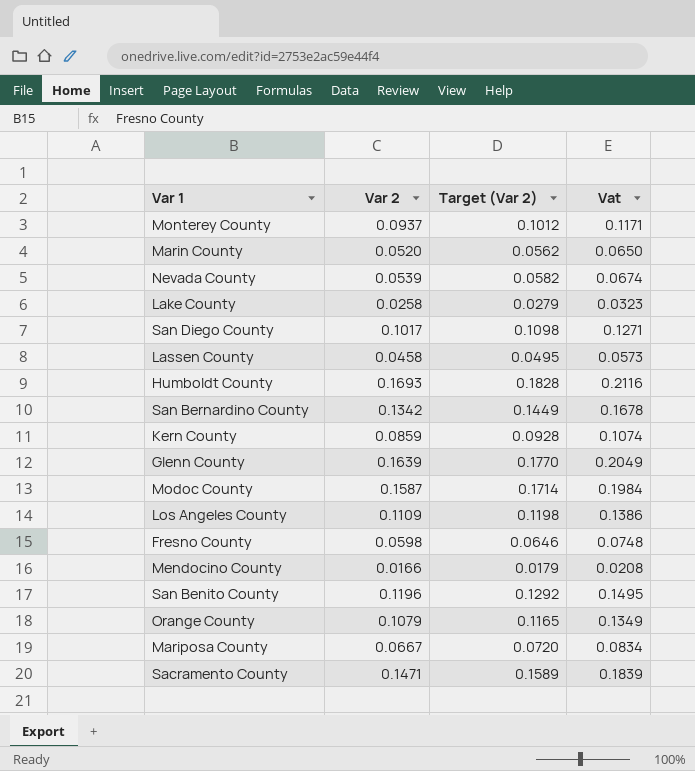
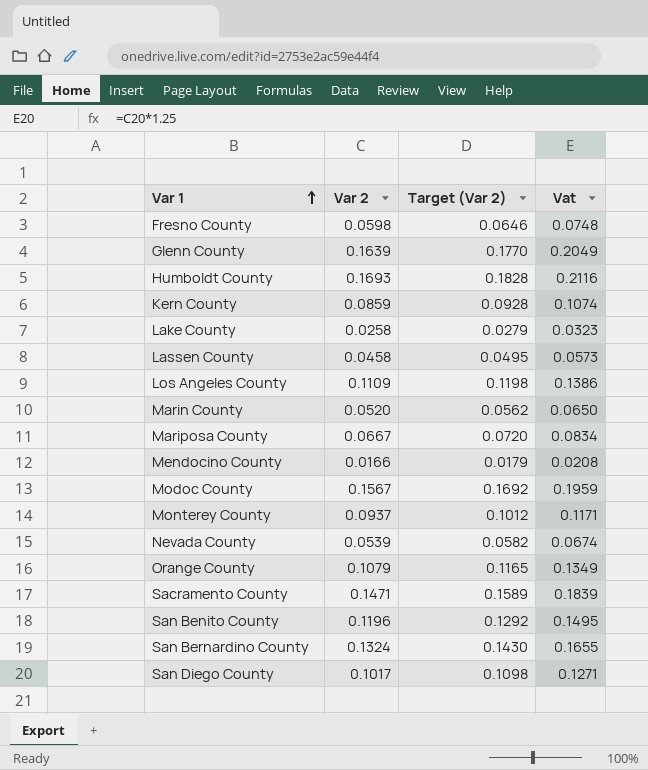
row order: none -> Var 1 ascending
Modoc County | Var 2: 0.1587 -> 0.1567
Modoc County | Target (Var 2): 0.1714 -> 0.1692
Modoc County | Vat: 0.1984 -> 0.1959
San Bernardino County | Var 2: 0.1342 -> 0.1324
San Bernardino County | Target (Var 2): 0.1449 -> 0.1430
San Bernardino County | Vat: 0.1678 -> 0.1655

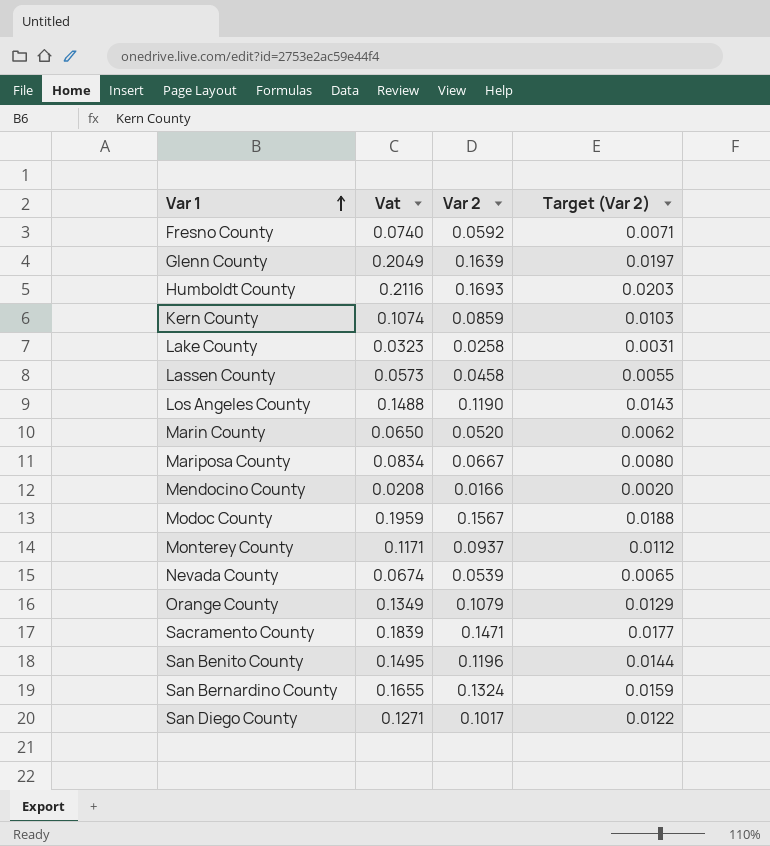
column Vat | position: 4 -> 2
column Target (Var 2) | formula: [Var 2] * 1.08 -> [Var 2] * 0.12
Fresno County | Vat: 0.0748 -> 0.0740
Fresno County | Var 2: 0.0598 -> 0.0592
Los Angeles County | Vat: 0.1386 -> 0.1488
Los Angeles County | Var 2: 0.1109 -> 0.1190

